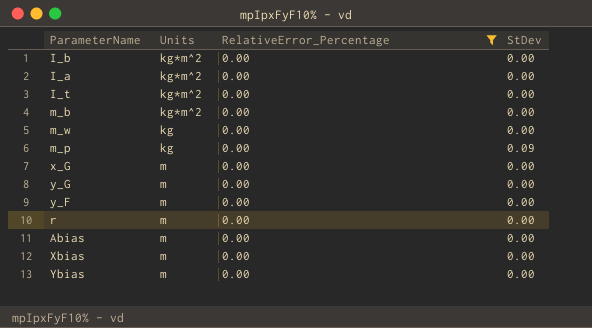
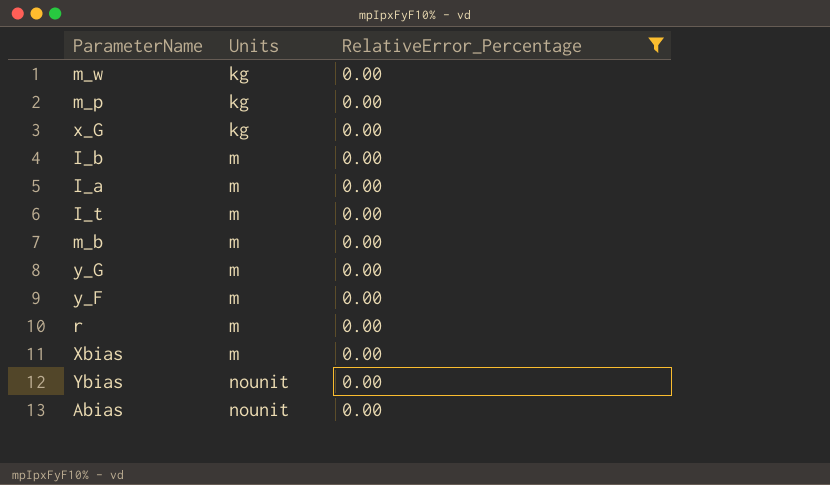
row order: none -> Units ascending
column StDev | position: 4 -> none
x_G | Units: m -> kg
I_b | Units: kg*m^2 -> m
I_a | Units: kg*m^2 -> m
I_t | Units: kg*m^2 -> m
m_b | Units: kg*m^2 -> m
Ybias | Units: m -> nounit
Abias | Units: m -> nounit

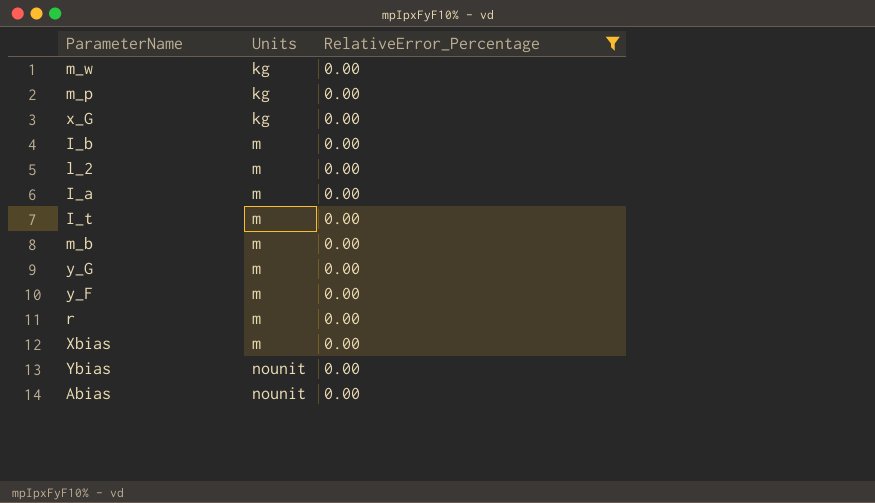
row l_2: none -> m | 0.00

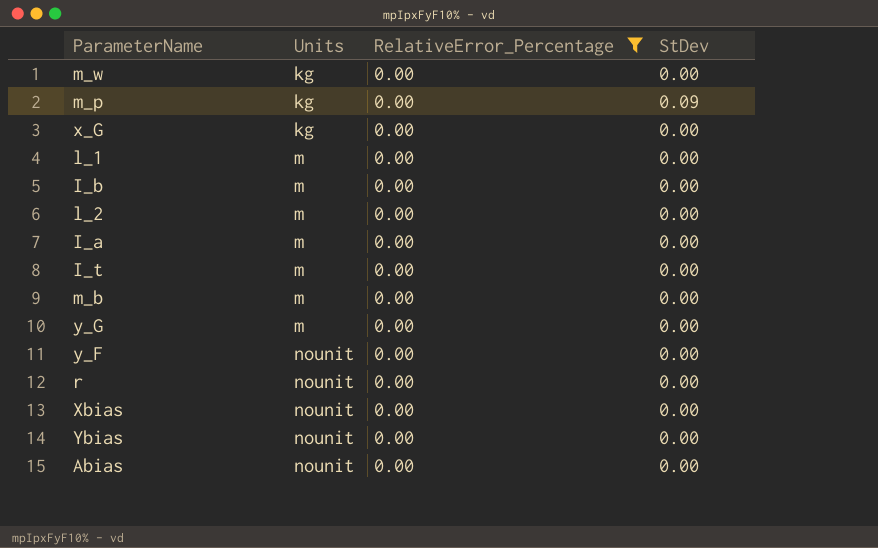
column StDev | position: none -> 4
row l_1: none -> m | 0.00 | 0.00
y_F | Units: m -> nounit
r | Units: m -> nounit
Xbias | Units: m -> nounit

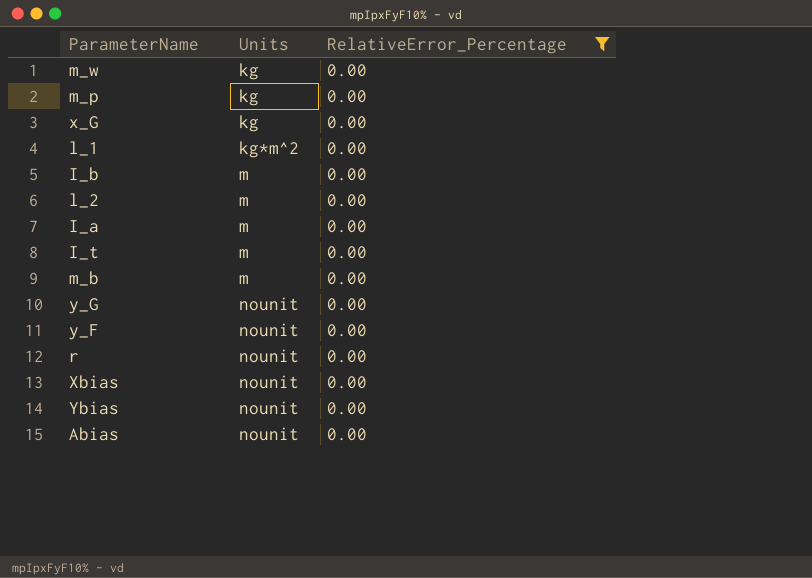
column StDev | position: 4 -> none
l_1 | Units: m -> kg*m^2
y_G | Units: m -> nounit

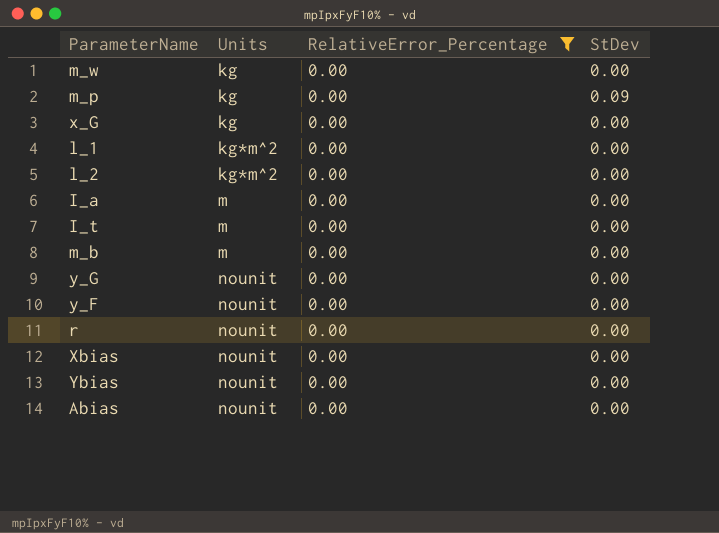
column StDev | position: none -> 4
row I_b: m | 0.00 -> none
l_2 | Units: m -> kg*m^2

